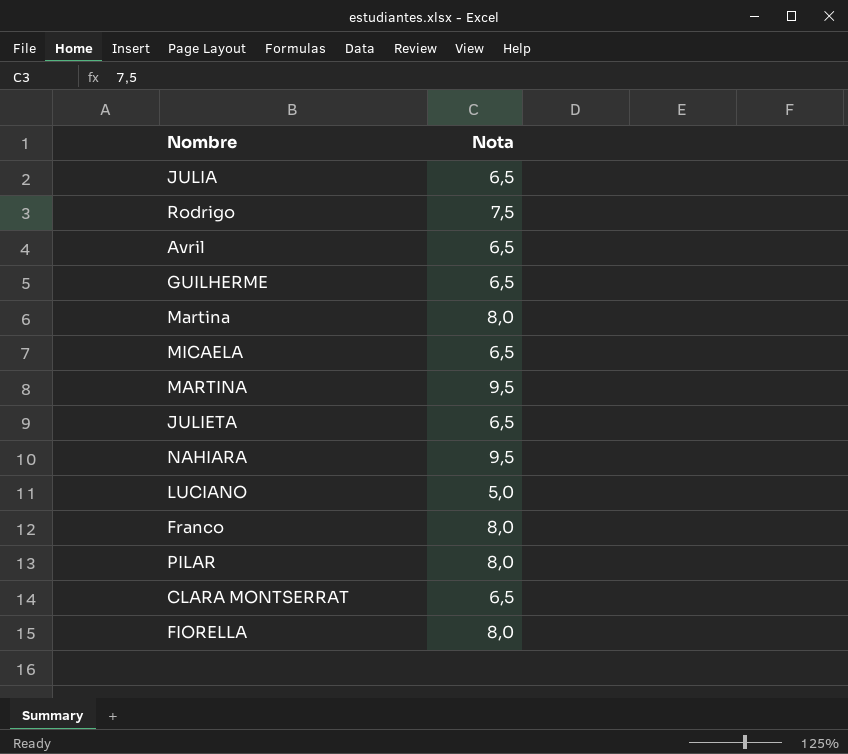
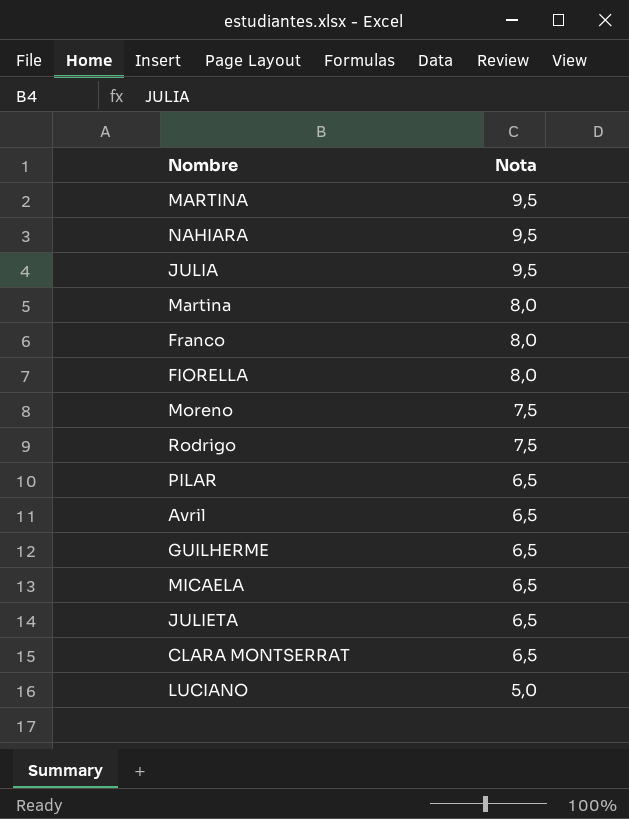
row order: none -> Nota descending
JULIA | Nota: 6,5 -> 9,5
row Moreno: none -> 7,5
PILAR | Nota: 8,0 -> 6,5

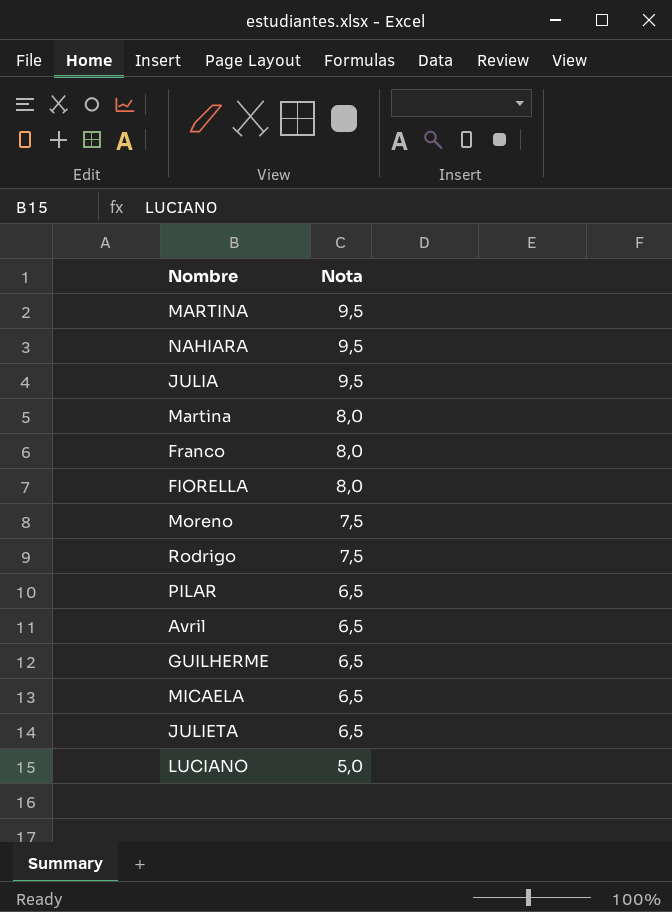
row CLARA MONTSERRAT: 6,5 -> none

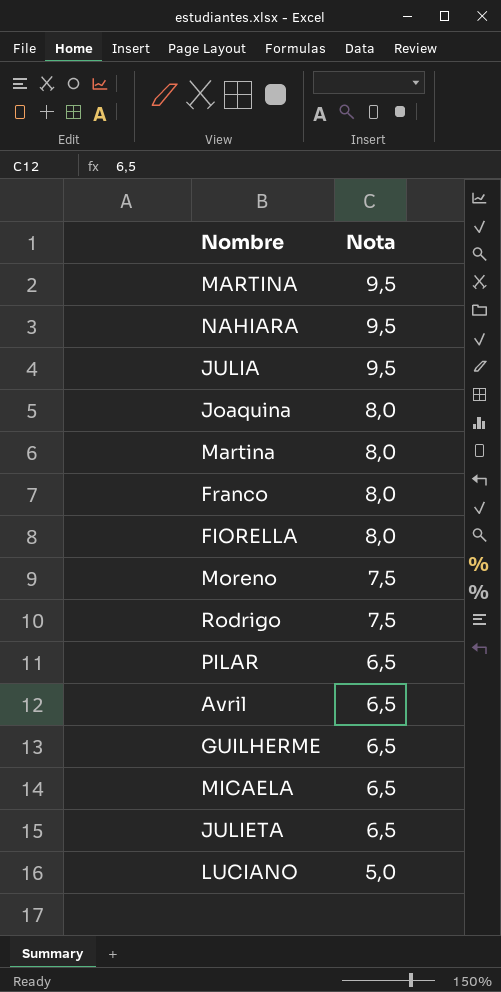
row Joaquina: none -> 8,0

